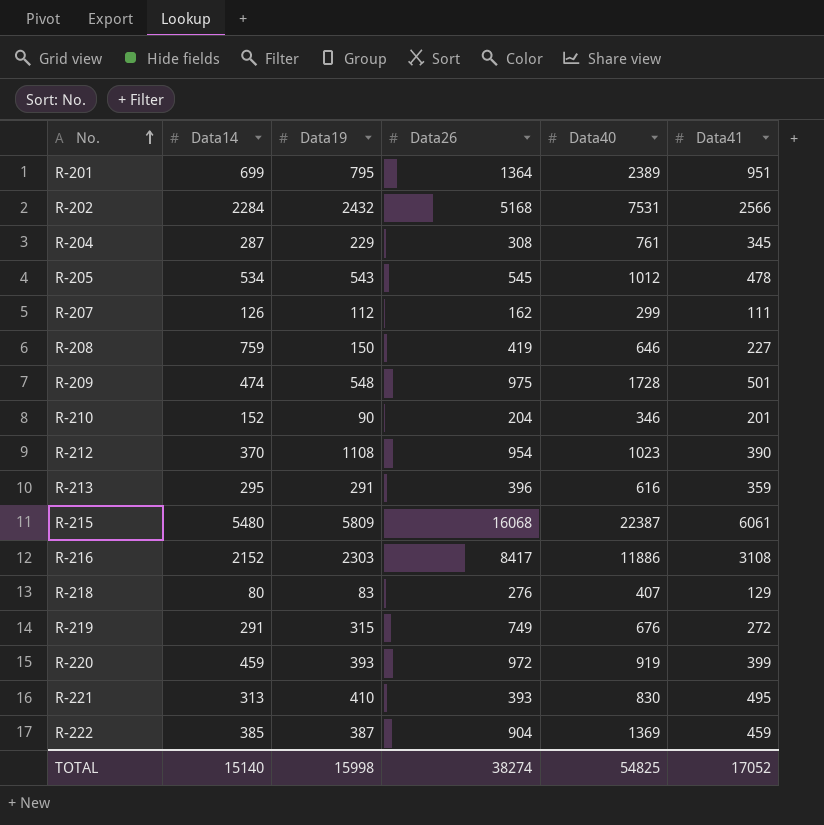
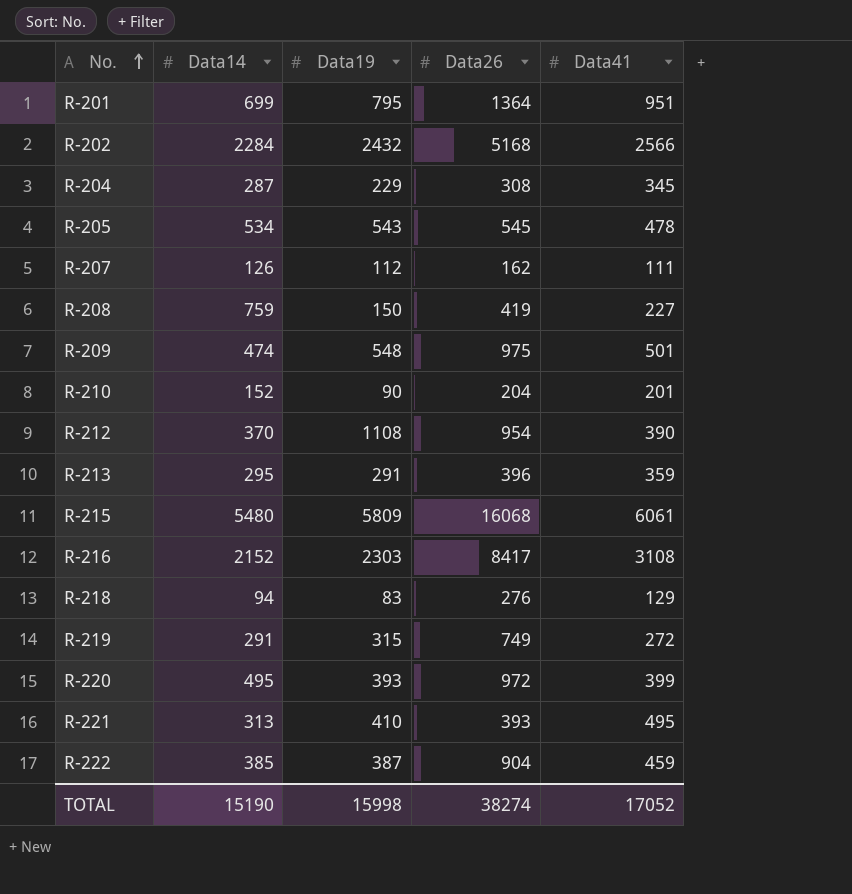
column Data40 | position: 5 -> none
R-218 | Data14: 80 -> 94
R-220 | Data14: 459 -> 495
TOTAL | Data14: 15140 -> 15190

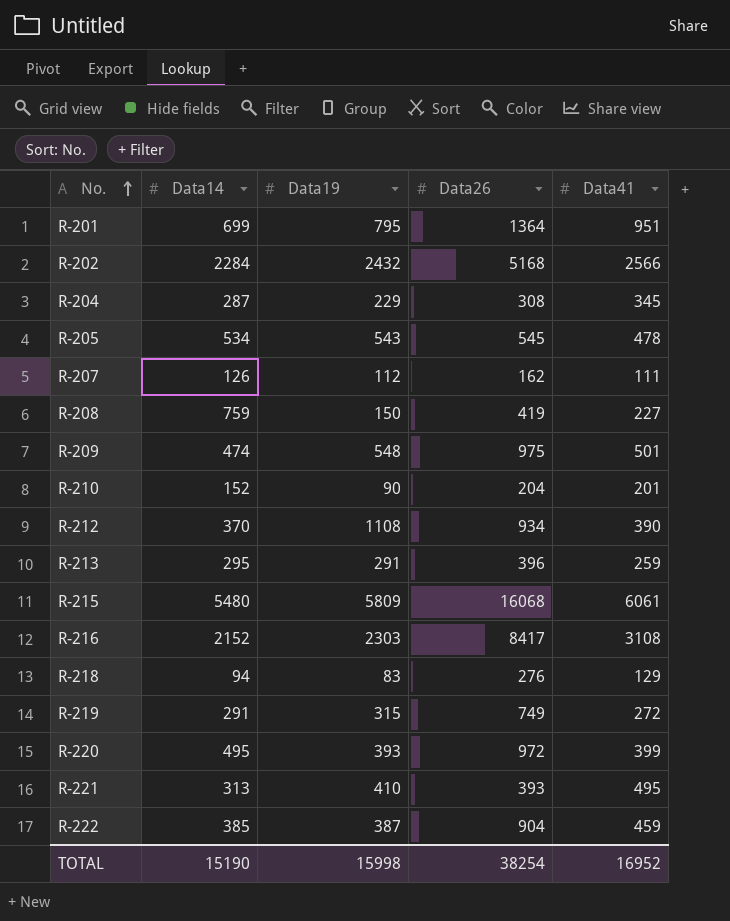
R-212 | Data26: 954 -> 934
R-213 | Data41: 359 -> 259
TOTAL | Data26: 38274 -> 38254
TOTAL | Data41: 17052 -> 16952

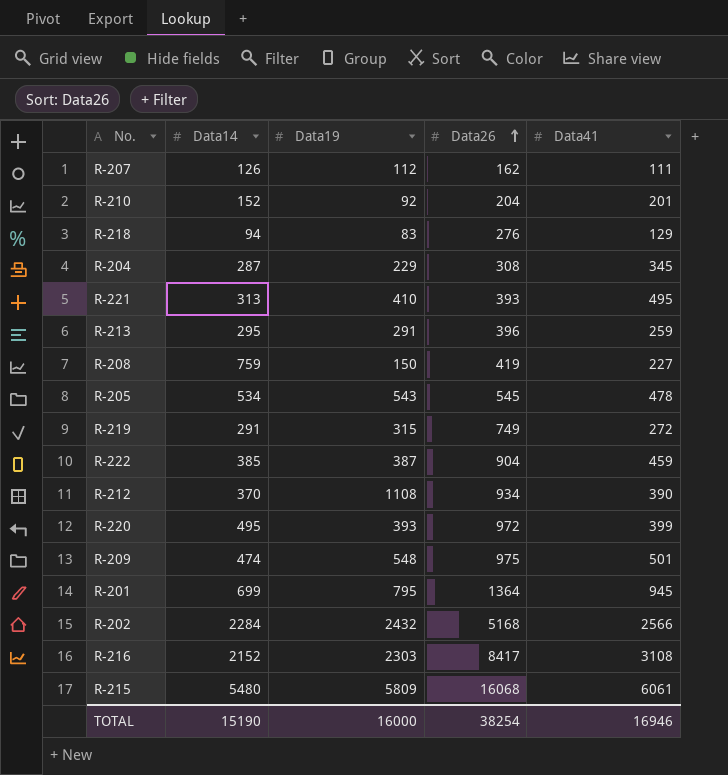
row order: No. ascending -> Data26 ascending
R-210 | Data19: 90 -> 92
R-201 | Data41: 951 -> 945
TOTAL | Data19: 15998 -> 16000
TOTAL | Data41: 16952 -> 16946

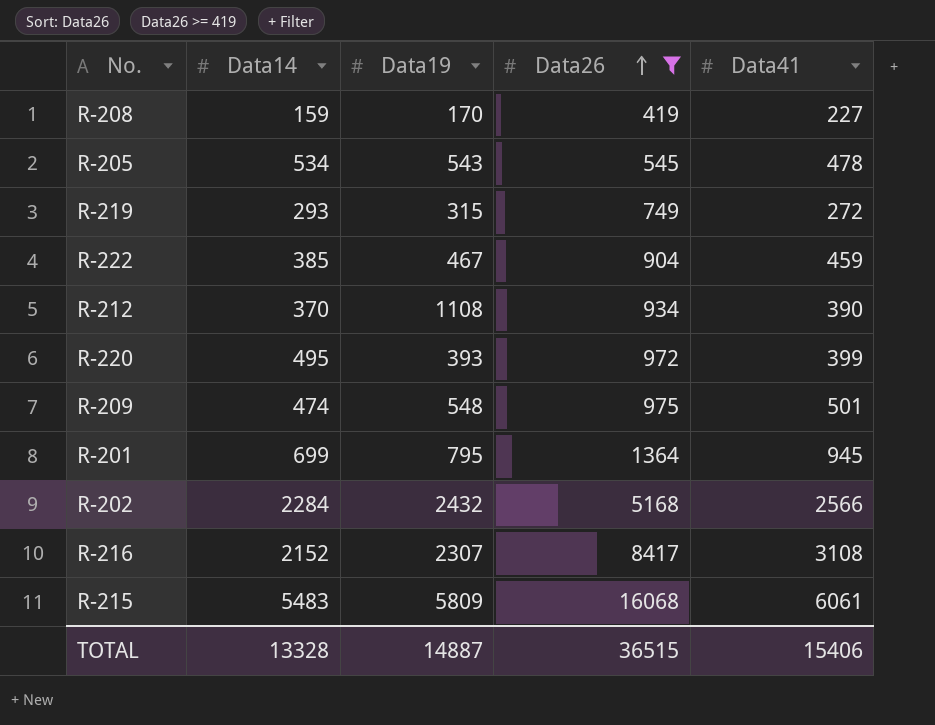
filter: none -> Data26 >= 419
R-208 | Data14: 759 -> 159
R-208 | Data19: 150 -> 170
R-219 | Data14: 291 -> 293
R-222 | Data19: 387 -> 467
R-216 | Data19: 2303 -> 2307
R-215 | Data14: 5480 -> 5483
TOTAL | Data14: 15190 -> 13328
TOTAL | Data19: 16000 -> 14887
TOTAL | Data26: 38254 -> 36515
TOTAL | Data41: 16946 -> 15406

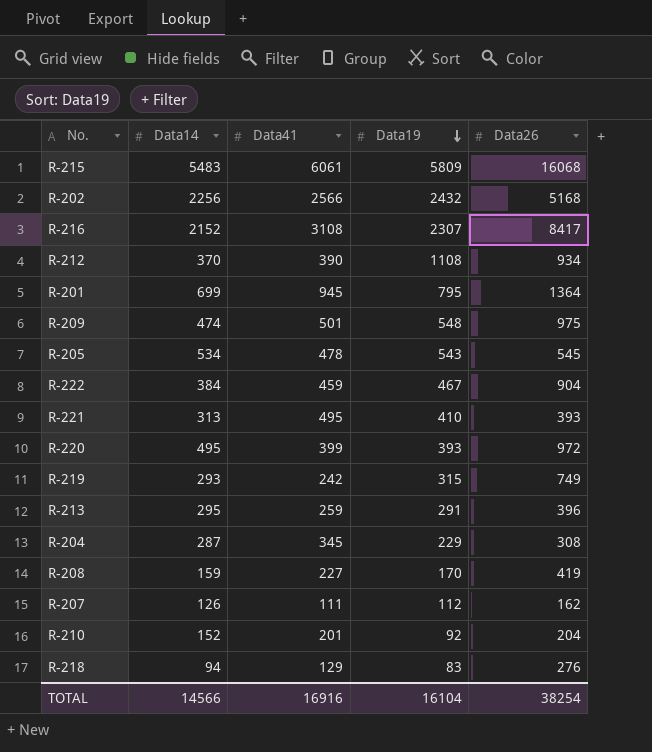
filter: Data26 >= 419 -> none
row order: Data26 ascending -> Data19 descending
column Data41 | position: 5 -> 3
R-202 | Data14: 2284 -> 2256
R-222 | Data14: 385 -> 384
R-219 | Data41: 272 -> 242
TOTAL | Data14: 13328 -> 14566
TOTAL | Data41: 15406 -> 16916
TOTAL | Data19: 14887 -> 16104
TOTAL | Data26: 36515 -> 38254

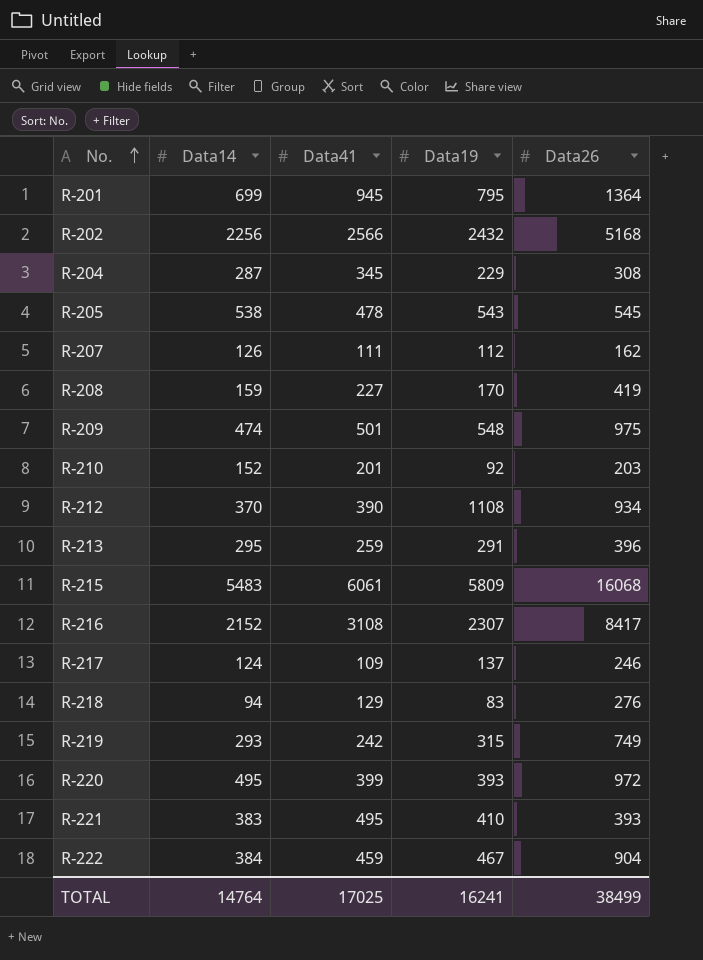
row order: Data19 descending -> No. ascending
R-205 | Data14: 534 -> 538
R-210 | Data26: 204 -> 203
row R-217: none -> 124 | 109 | 137 | 246
R-221 | Data14: 313 -> 383
TOTAL | Data14: 14566 -> 14764
TOTAL | Data41: 16916 -> 17025
TOTAL | Data19: 16104 -> 16241
TOTAL | Data26: 38254 -> 38499

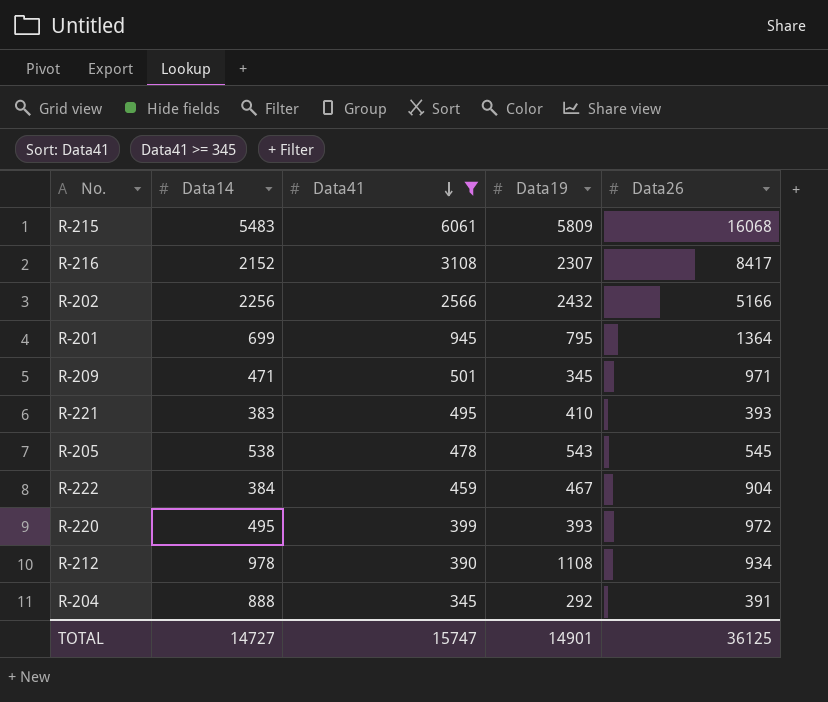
filter: none -> Data41 >= 345
row order: No. ascending -> Data41 descending
R-202 | Data26: 5168 -> 5166
R-209 | Data14: 474 -> 471
R-209 | Data19: 548 -> 345
R-209 | Data26: 975 -> 971
R-212 | Data14: 370 -> 978
R-204 | Data14: 287 -> 888
R-204 | Data19: 229 -> 292
R-204 | Data26: 308 -> 391
TOTAL | Data14: 14764 -> 14727
TOTAL | Data41: 17025 -> 15747
TOTAL | Data19: 16241 -> 14901
TOTAL | Data26: 38499 -> 36125

